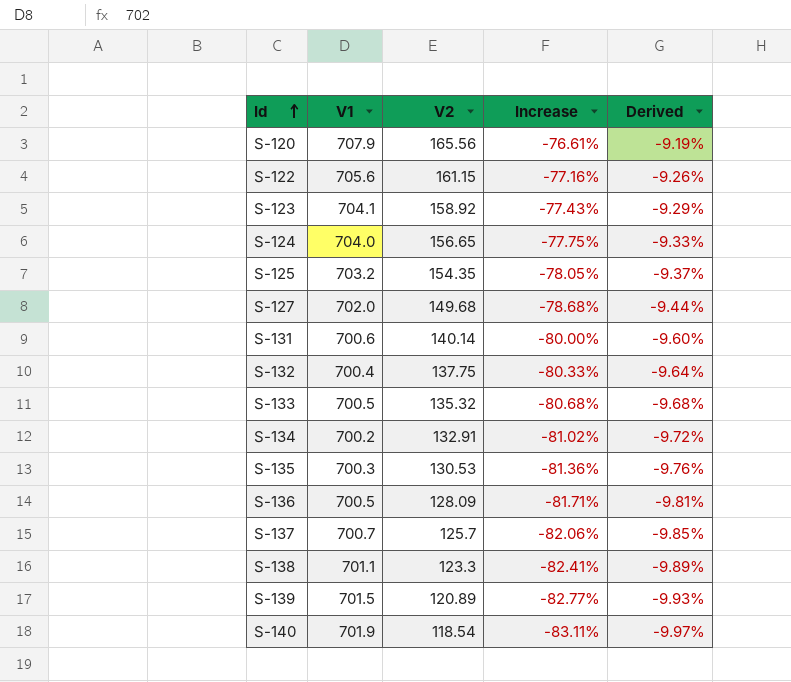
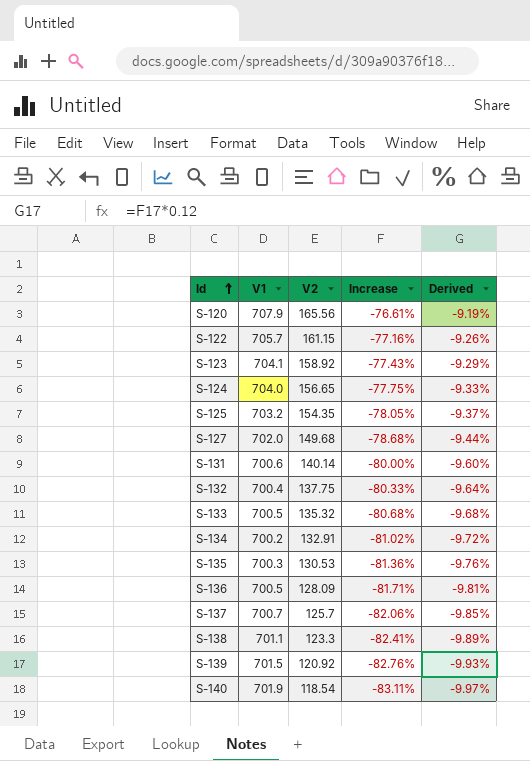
S-122 | V1: 705.6 -> 705.7
S-139 | V2: 120.89 -> 120.92
S-139 | Increase: -82.77% -> -82.76%

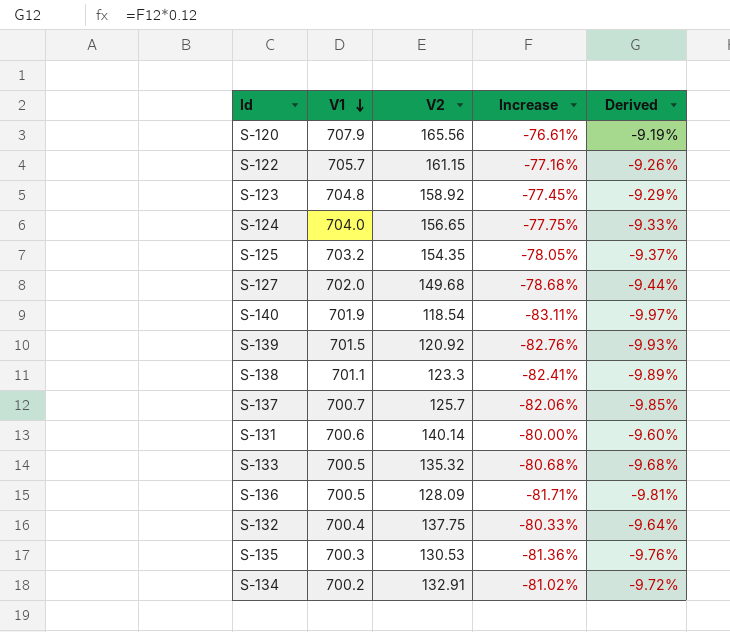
row order: Id ascending -> V1 descending
S-123 | V1: 704.1 -> 704.8
S-123 | Increase: -77.43% -> -77.45%

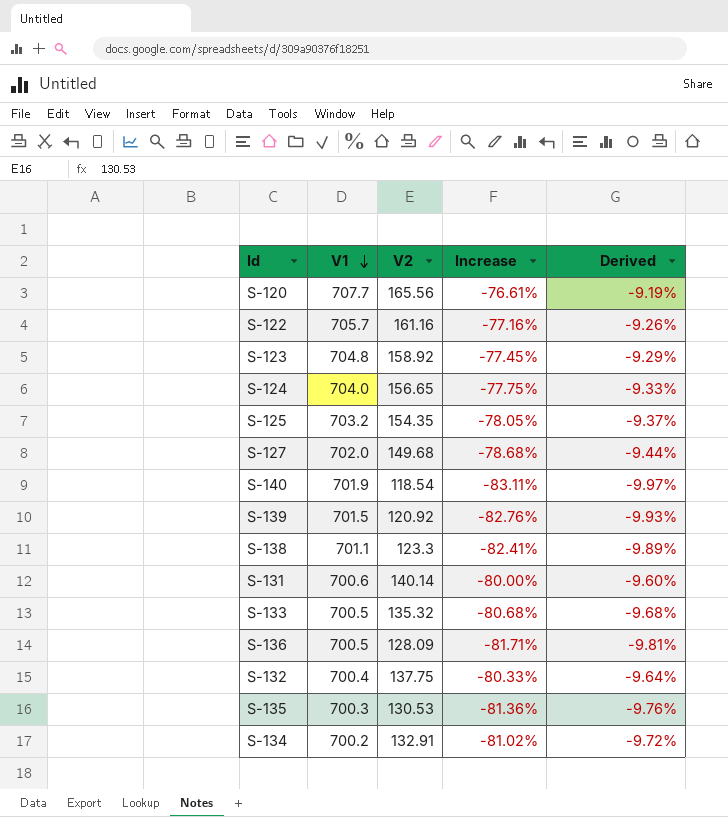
row S-137: 700.7 | 125.7 | -82.06% | -9.85% -> none
S-120 | V1: 707.9 -> 707.7
S-122 | V2: 161.15 -> 161.16

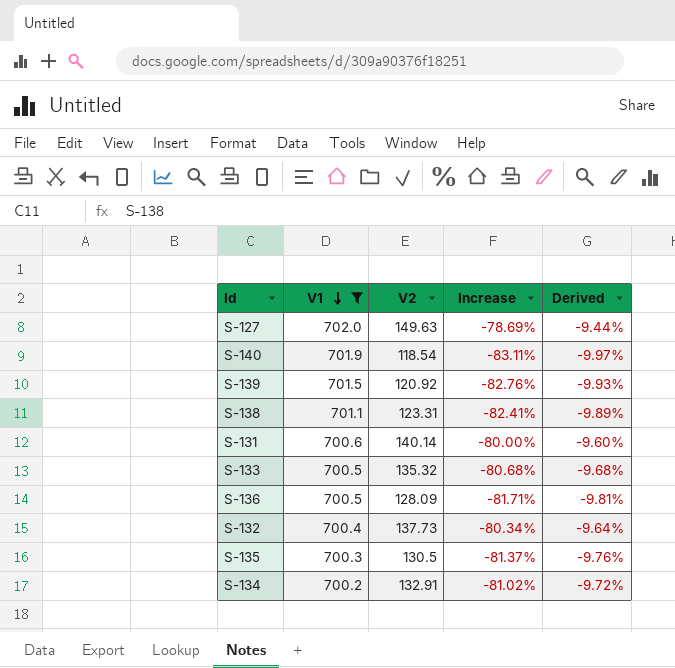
filter: none -> V1 <= 702.0
S-127 | V2: 149.68 -> 149.63
S-127 | Increase: -78.68% -> -78.69%
S-138 | V2: 123.3 -> 123.31
S-132 | V2: 137.75 -> 137.73
S-132 | Increase: -80.33% -> -80.34%
S-135 | V2: 130.53 -> 130.5
S-135 | Increase: -81.36% -> -81.37%

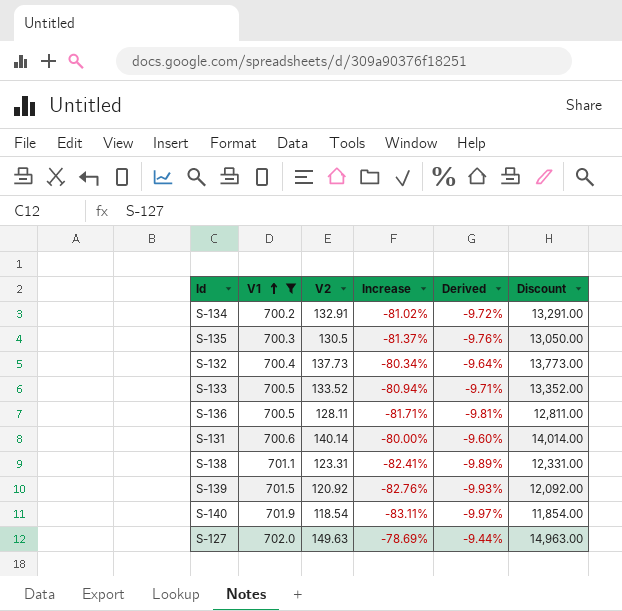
row order: V1 descending -> V1 ascending
column Discount | formula: none -> [V2] * 100
S-133 | V2: 135.32 -> 133.52
S-133 | Increase: -80.68% -> -80.94%
S-133 | Derived: -9.68% -> -9.71%
S-136 | V2: 128.09 -> 128.11

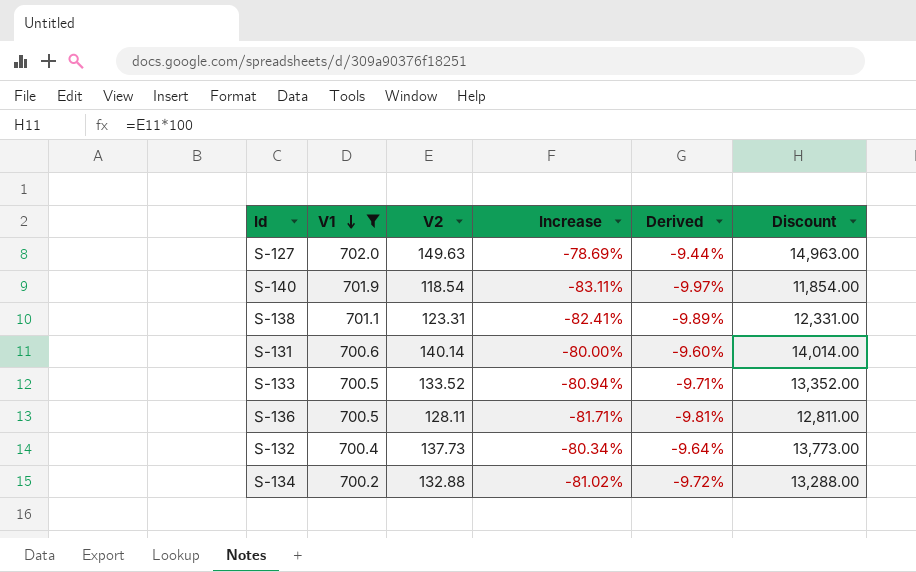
row order: V1 ascending -> V1 descending
row S-135: 700.3 | 130.5 | -81.37% | -9.76% | 13,050.00 -> none
row S-139: 701.5 | 120.92 | -82.76% | -9.93% | 12,092.00 -> none
S-134 | V2: 132.91 -> 132.88
S-134 | Discount: 13,291.00 -> 13,288.00

